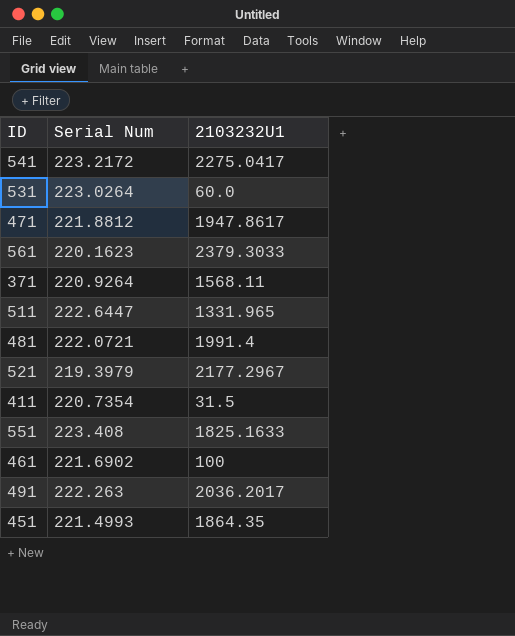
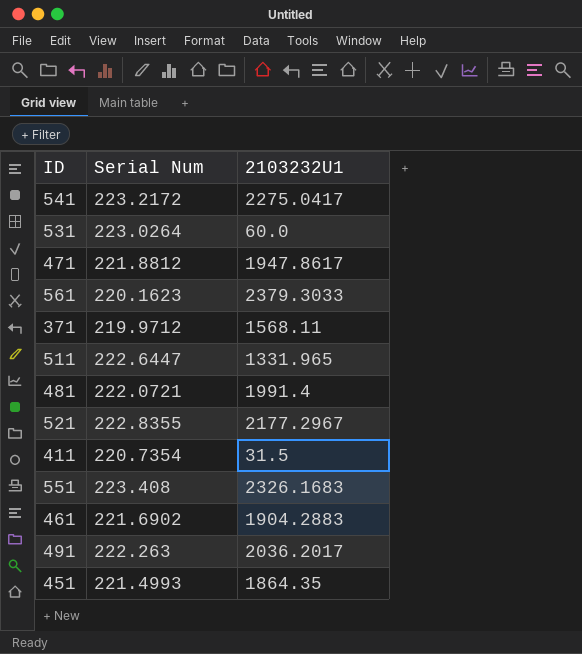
371 | Serial Num: 220.9264 -> 219.9712
521 | Serial Num: 219.3979 -> 222.8355
551 | 2103232U1: 1825.1633 -> 2326.1683
461 | 2103232U1: 100 -> 1904.2883

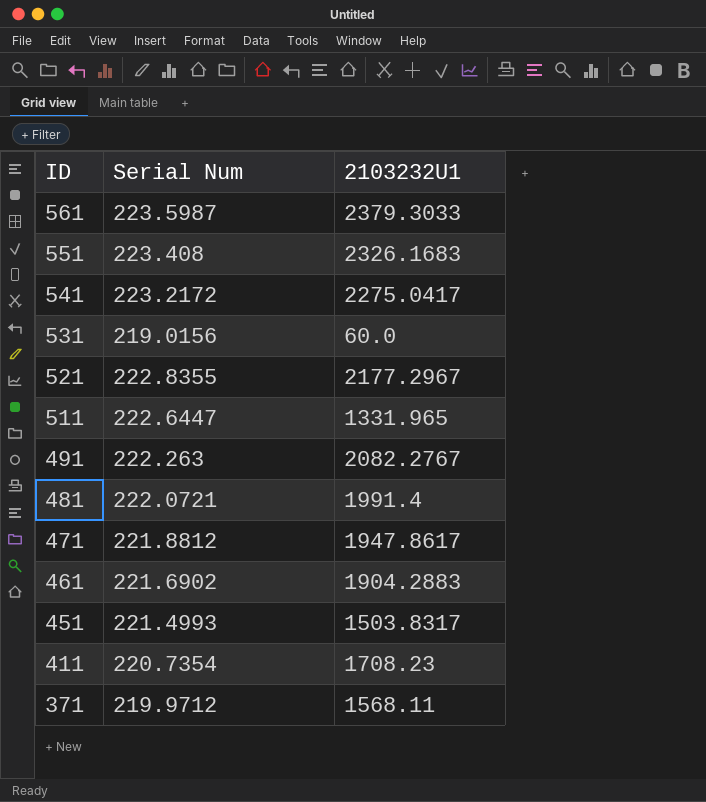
row order: none -> ID descending
561 | Serial Num: 220.1623 -> 223.5987
531 | Serial Num: 223.0264 -> 219.0156
491 | 2103232U1: 2036.2017 -> 2082.2767
451 | 2103232U1: 1864.35 -> 1503.8317
411 | 2103232U1: 31.5 -> 1708.23

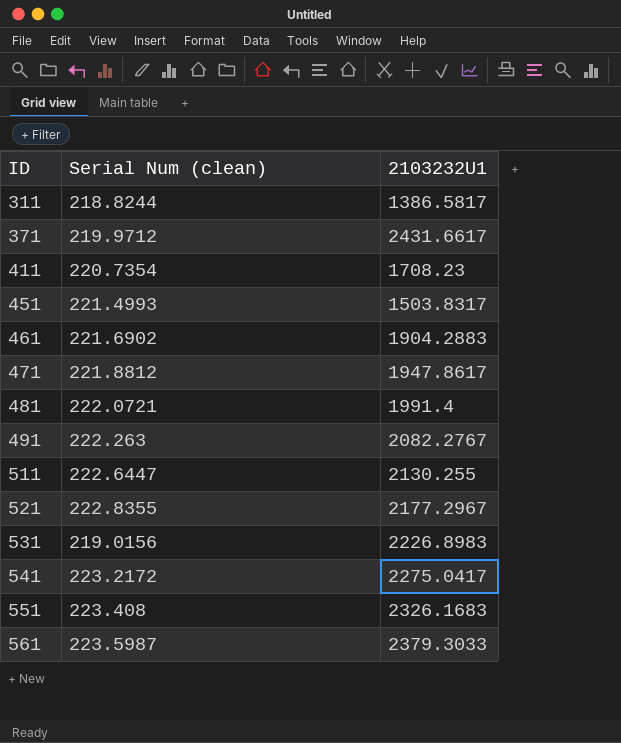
row order: ID descending -> ID ascending
column name: Serial Num -> Serial Num (clean)
row 311: none -> 218.8244 | 1386.5817
371 | 2103232U1: 1568.11 -> 2431.6617
511 | 2103232U1: 1331.965 -> 2130.255
531 | 2103232U1: 60.0 -> 2226.8983

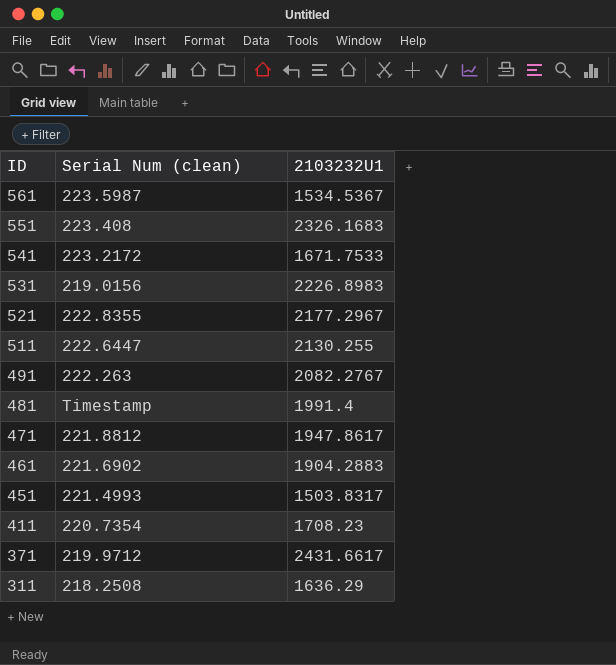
row order: ID ascending -> ID descending
561 | 2103232U1: 2379.3033 -> 1534.5367
541 | 2103232U1: 2275.0417 -> 1671.7533
481 | Serial Num (clean): 222.0721 -> Timestamp
311 | Serial Num (clean): 218.8244 -> 218.2508
311 | 2103232U1: 1386.5817 -> 1636.29

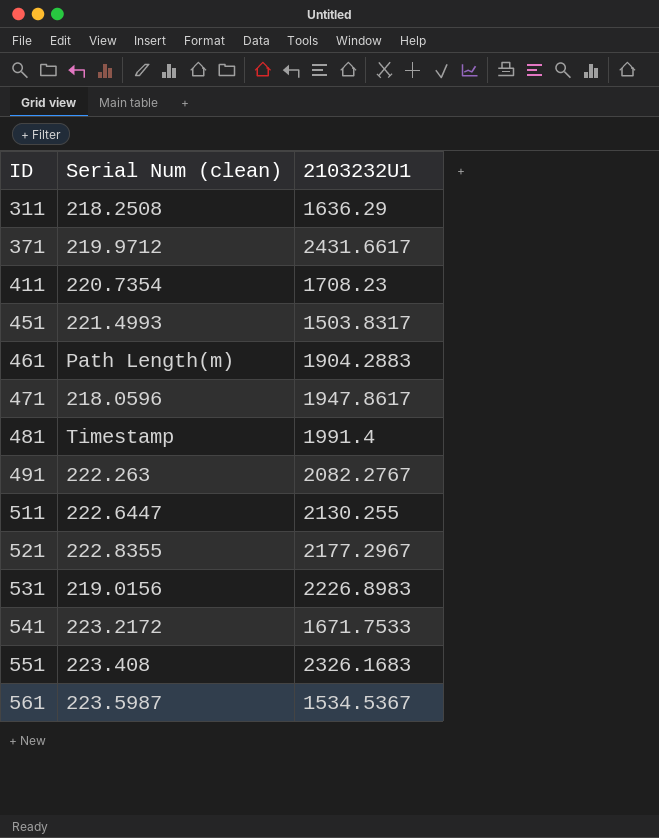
row order: ID descending -> ID ascending
461 | Serial Num (clean): 221.6902 -> Path Length(m)
471 | Serial Num (clean): 221.8812 -> 218.0596

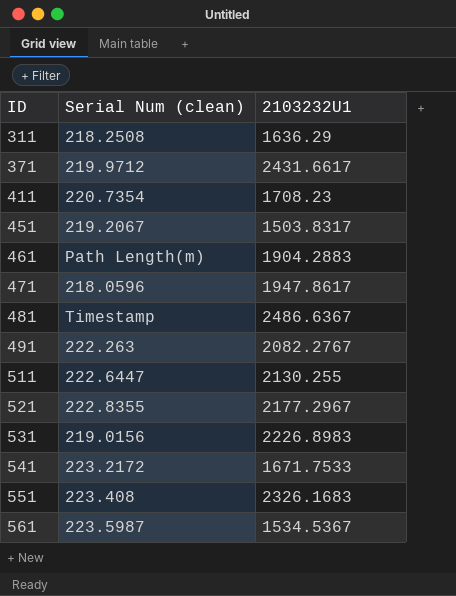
451 | Serial Num (clean): 221.4993 -> 219.2067
481 | 2103232U1: 1991.4 -> 2486.6367

